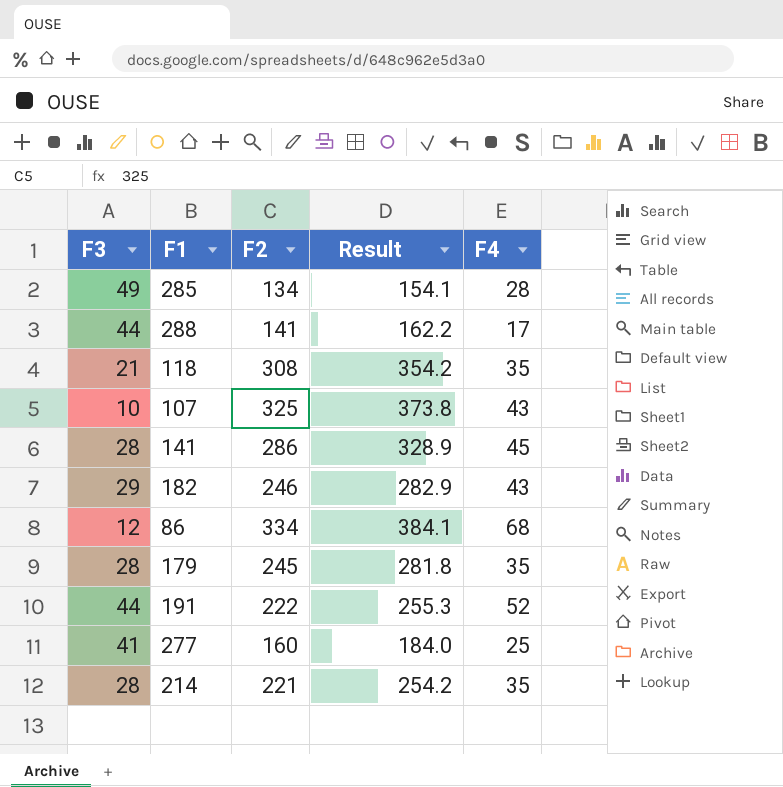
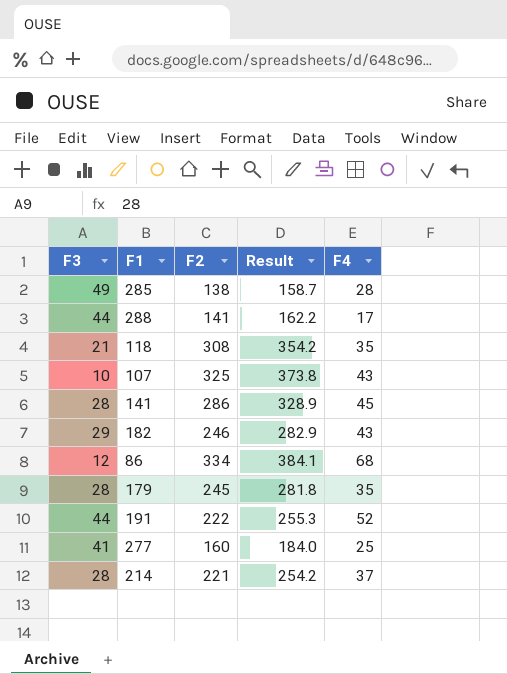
285 | F2: 134 -> 138
285 | Result: 154.1 -> 158.7
214 | F4: 35 -> 37

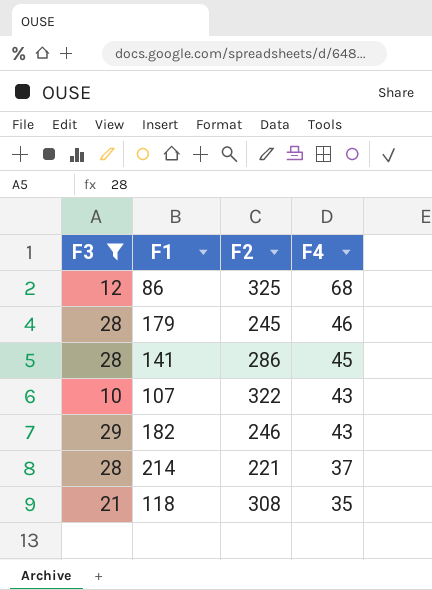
filter: none -> F3 <= 29
row order: none -> F4 descending
column Result | formula: [F2] * 1.15 -> none
86 | F2: 334 -> 325
179 | F4: 35 -> 46
107 | F2: 325 -> 322

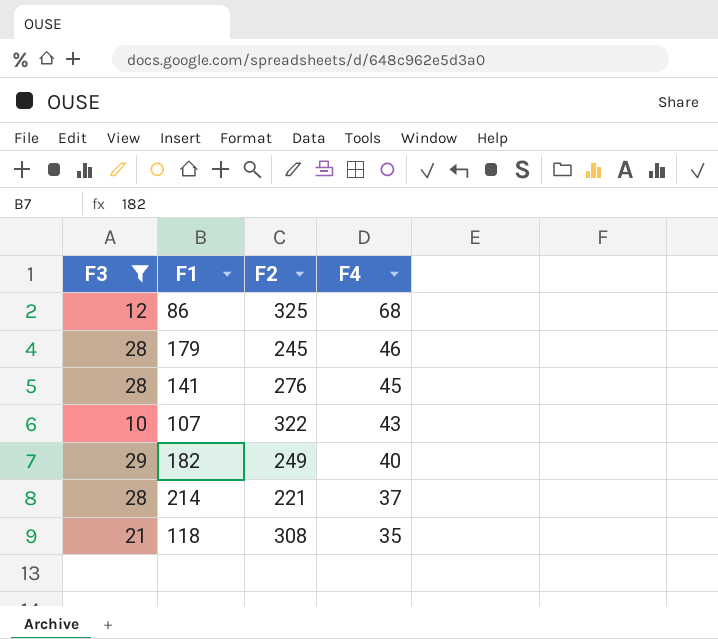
141 | F2: 286 -> 276
182 | F2: 246 -> 249
182 | F4: 43 -> 40

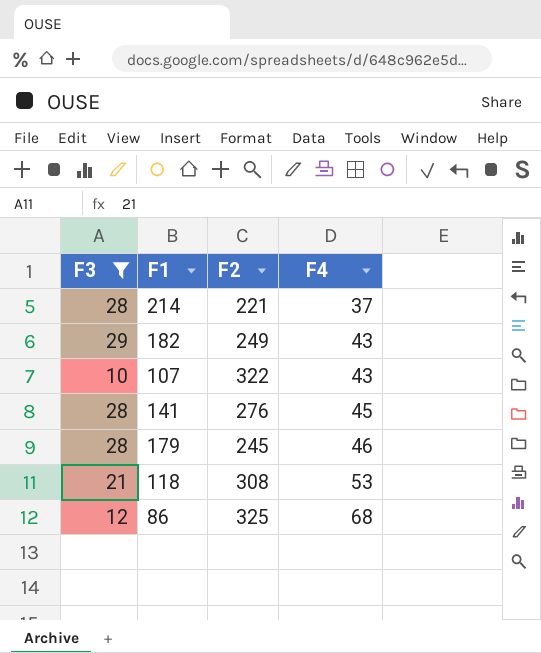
row order: F4 descending -> F4 ascending
182 | F4: 40 -> 43
118 | F4: 35 -> 53

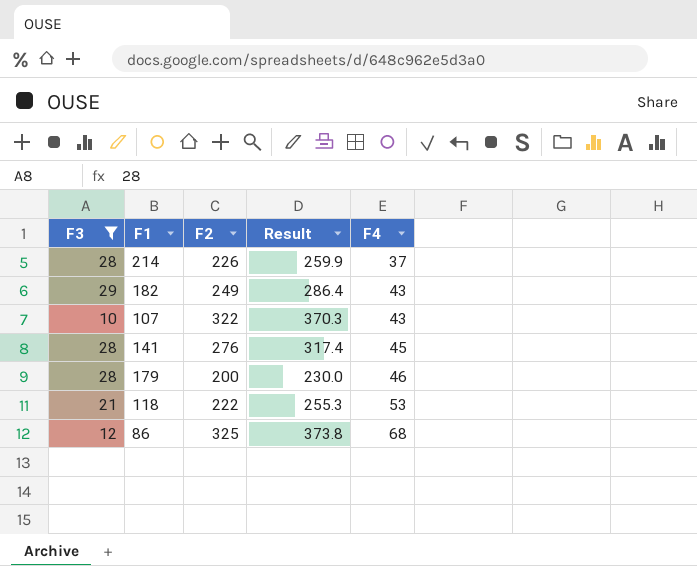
column Result | formula: none -> [F2] * 1.15
214 | F2: 221 -> 226
179 | F2: 245 -> 200
118 | F2: 308 -> 222

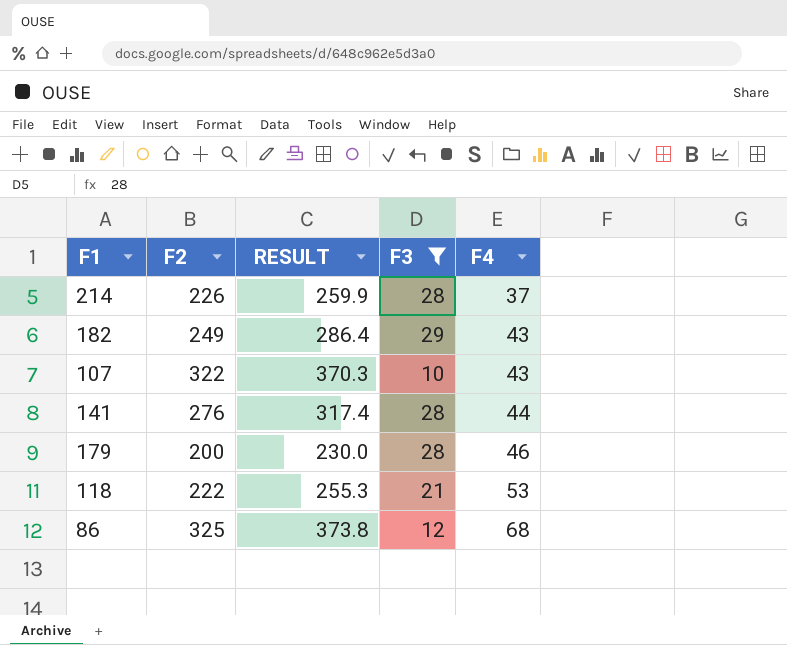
column name: Result -> RESULT
column F3 | position: 1 -> 4
141 | F4: 45 -> 44

